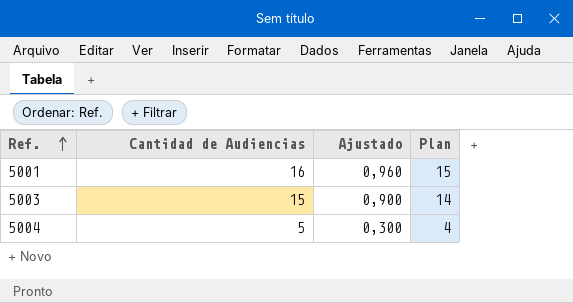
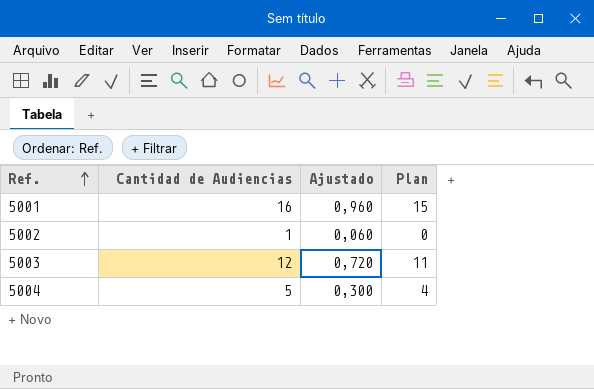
row 5002: none -> 1 | 0,060 | 0
5003 | Cantidad de Audiencias: 15 -> 12
5003 | Ajustado: 0,900 -> 0,720
5003 | Plan: 14 -> 11

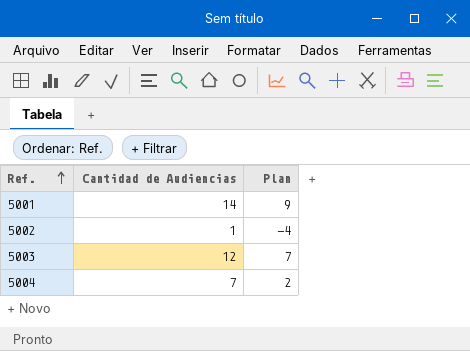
column Ajustado | formula: [Cantidad de Audiencias] * 0,06 -> none
column Plan | formula: [Cantidad de Audiencias] - 1 -> [Cantidad de Audiencias] - 5
5001 | Cantidad de Audiencias: 16 -> 14
5004 | Cantidad de Audiencias: 5 -> 7

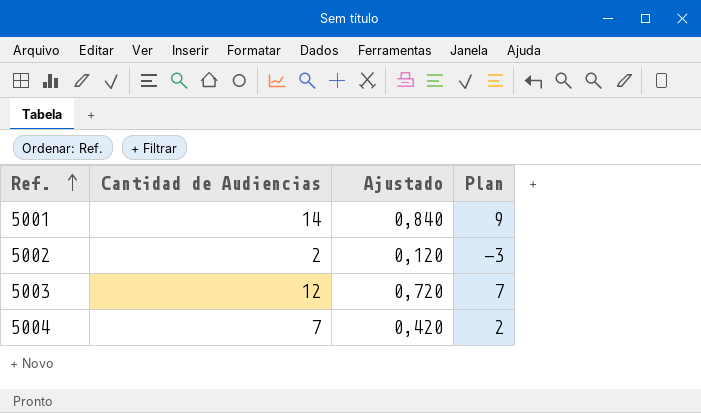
column Ajustado | formula: none -> [Cantidad de Audiencias] * 0,06
5002 | Cantidad de Audiencias: 1 -> 2
5002 | Plan: -4 -> -3

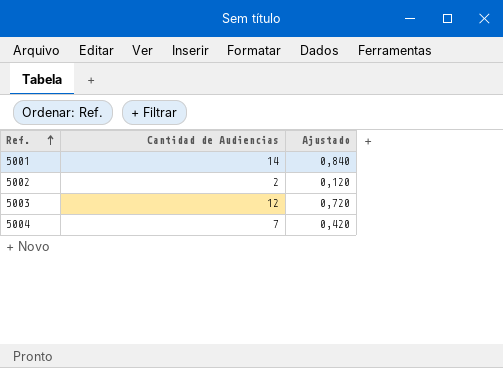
column Plan | formula: [Cantidad de Audiencias] - 5 -> none

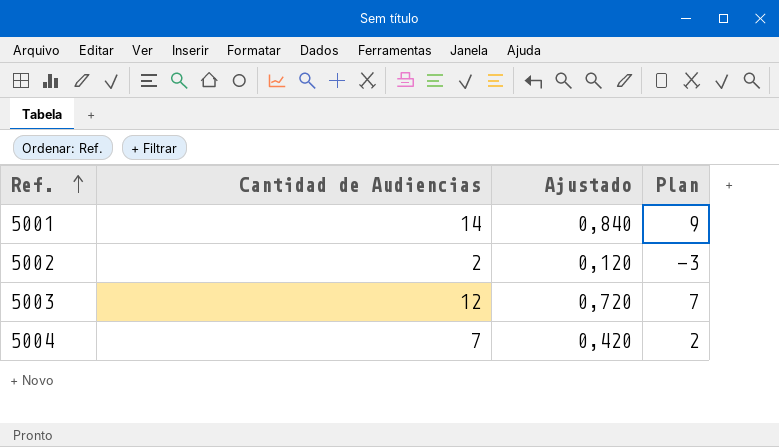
column Plan | formula: none -> [Cantidad de Audiencias] - 5

